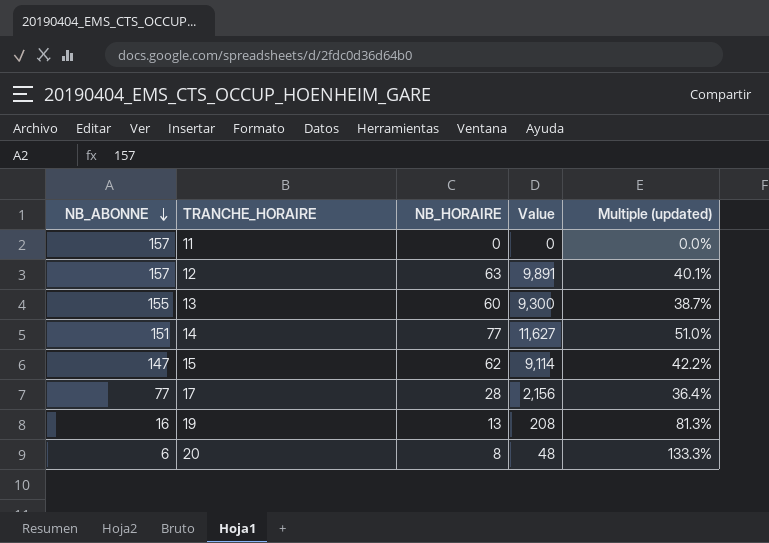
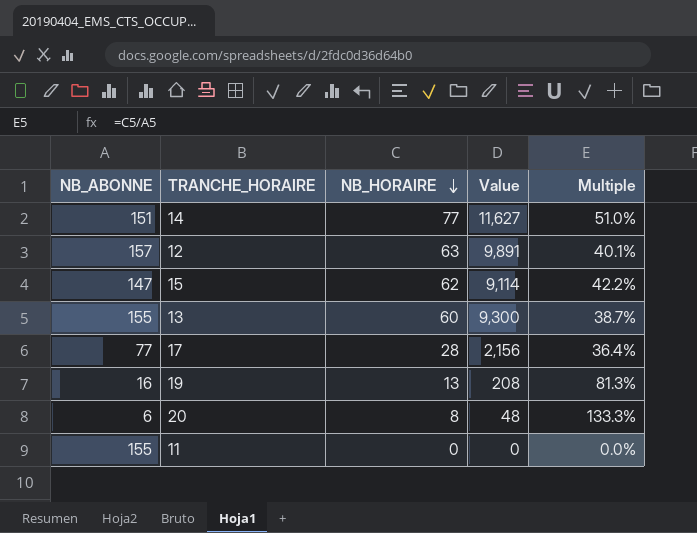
row order: NB_ABONNE descending -> NB_HORAIRE descending
column name: Multiple (updated) -> Multiple
11 | NB_ABONNE: 157 -> 155

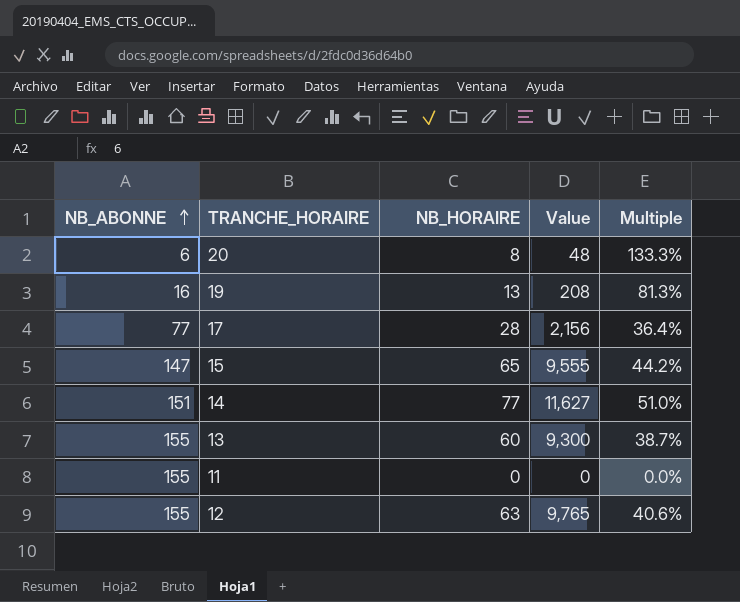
row order: NB_HORAIRE descending -> NB_ABONNE ascending
15 | NB_HORAIRE: 62 -> 65
15 | Value: 9,114 -> 9,555
15 | Multiple: 42.2% -> 44.2%
12 | NB_ABONNE: 157 -> 155
12 | Value: 9,891 -> 9,765
12 | Multiple: 40.1% -> 40.6%

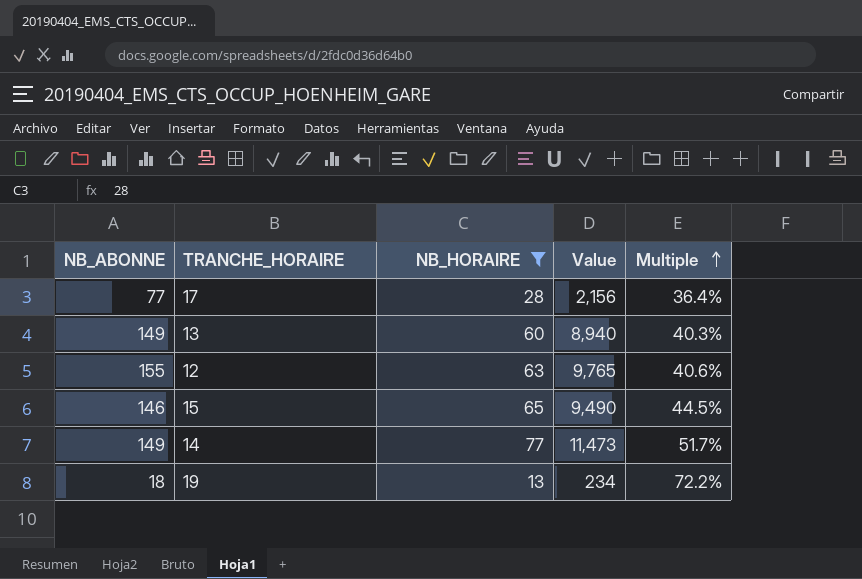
filter: none -> NB_HORAIRE >= 13
row order: NB_ABONNE ascending -> Multiple ascending
13 | NB_ABONNE: 155 -> 149
13 | Value: 9,300 -> 8,940
13 | Multiple: 38.7% -> 40.3%
15 | NB_ABONNE: 147 -> 146
15 | Value: 9,555 -> 9,490
15 | Multiple: 44.2% -> 44.5%
14 | NB_ABONNE: 151 -> 149
14 | Value: 11,627 -> 11,473
14 | Multiple: 51.0% -> 51.7%
19 | NB_ABONNE: 16 -> 18
19 | Value: 208 -> 234
19 | Multiple: 81.3% -> 72.2%

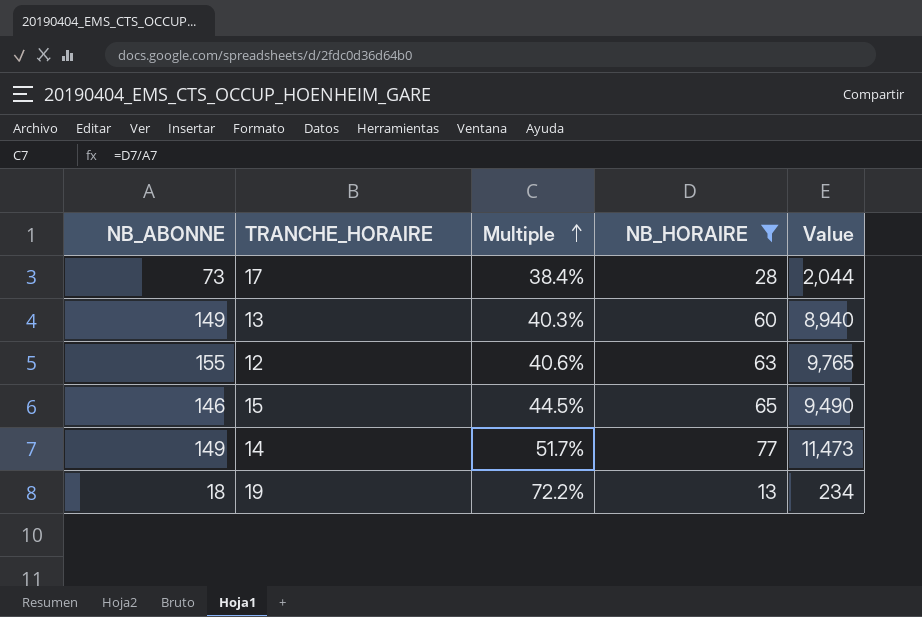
column Multiple | position: 5 -> 3
17 | NB_ABONNE: 77 -> 73
17 | Multiple: 36.4% -> 38.4%
17 | Value: 2,156 -> 2,044

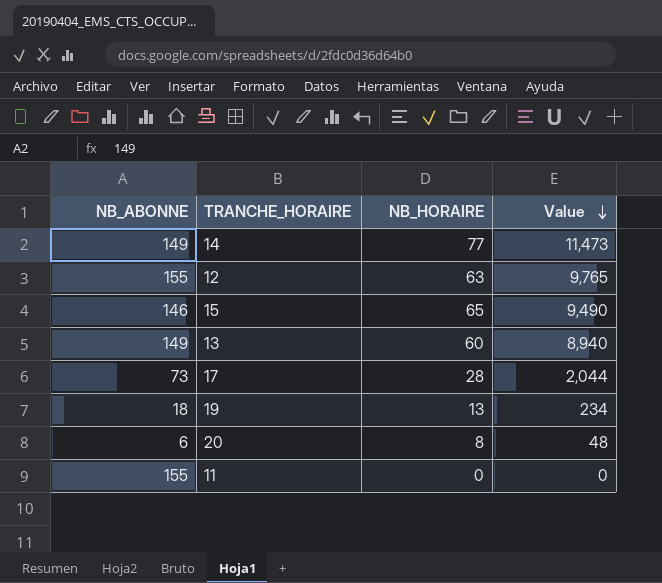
filter: NB_HORAIRE >= 13 -> none
row order: Multiple ascending -> Value descending
column Multiple | formula: [NB_HORAIRE] / [NB_ABONNE] -> none

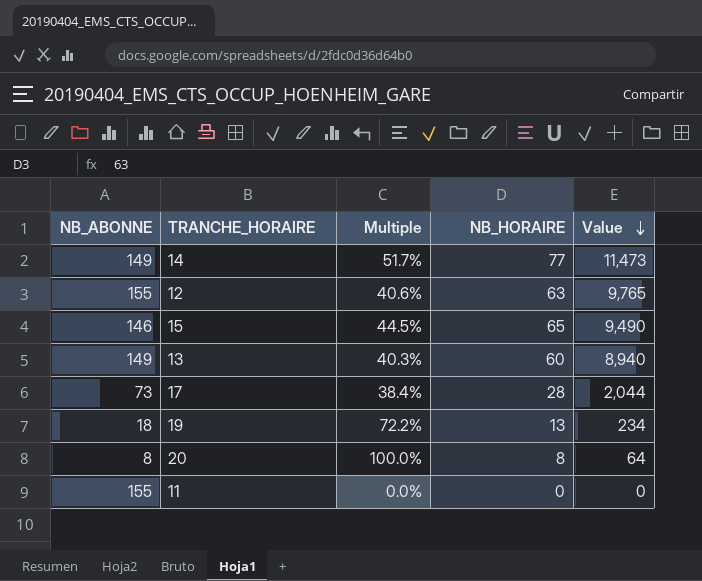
column Multiple | formula: none -> [NB_HORAIRE] / [NB_ABONNE]
20 | NB_ABONNE: 6 -> 8
20 | Value: 48 -> 64

